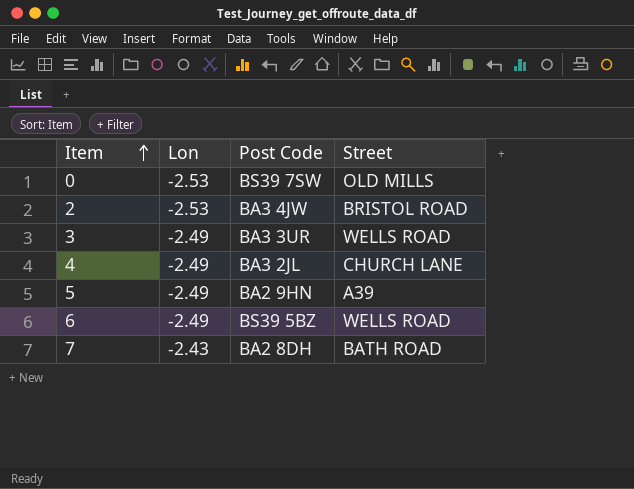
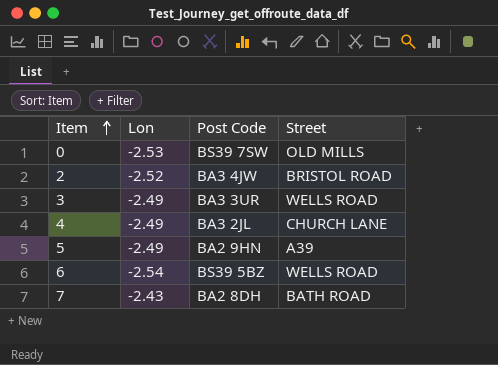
2 | Lon: -2.53 -> -2.52
6 | Lon: -2.49 -> -2.54

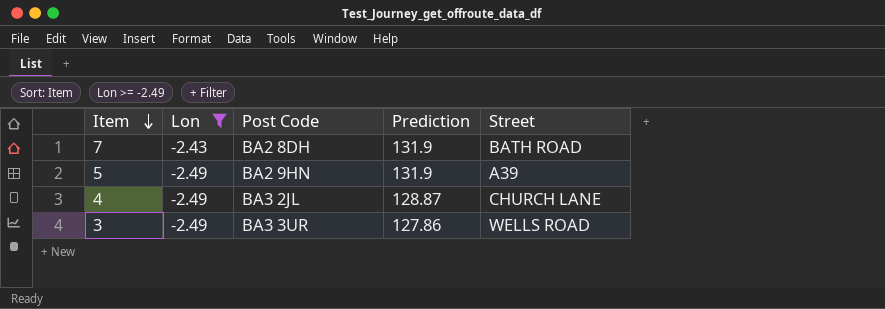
filter: none -> Lon >= -2.49
row order: Item ascending -> Item descending
column Prediction | position: none -> 4

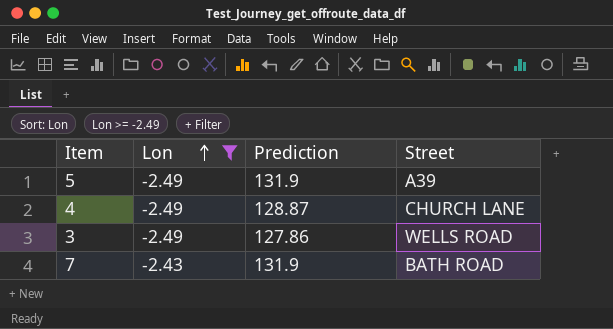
row order: Item descending -> Lon ascending
column Post Code | position: 3 -> none

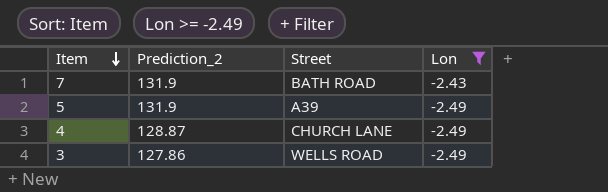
row order: Lon ascending -> Item descending
column name: Prediction -> Prediction_2
column Lon | position: 2 -> 4

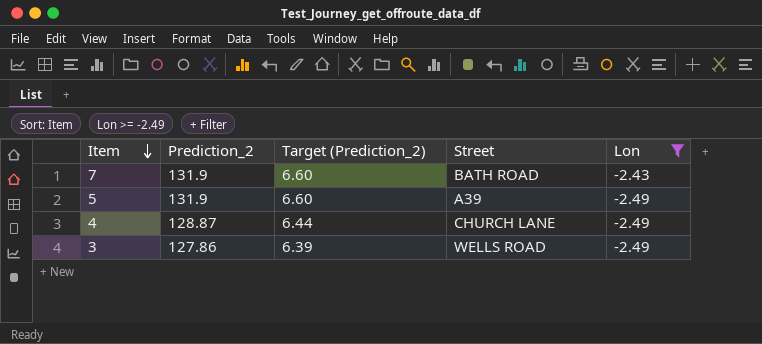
column Target (Prediction_2) | formula: none -> [Prediction_2] * 0.05

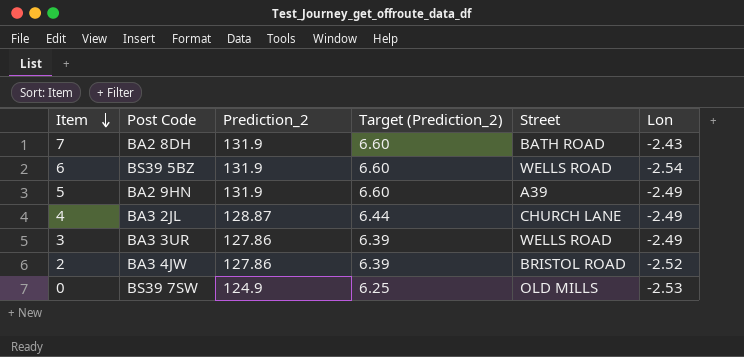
filter: Lon >= -2.49 -> none
column Post Code | position: none -> 2

